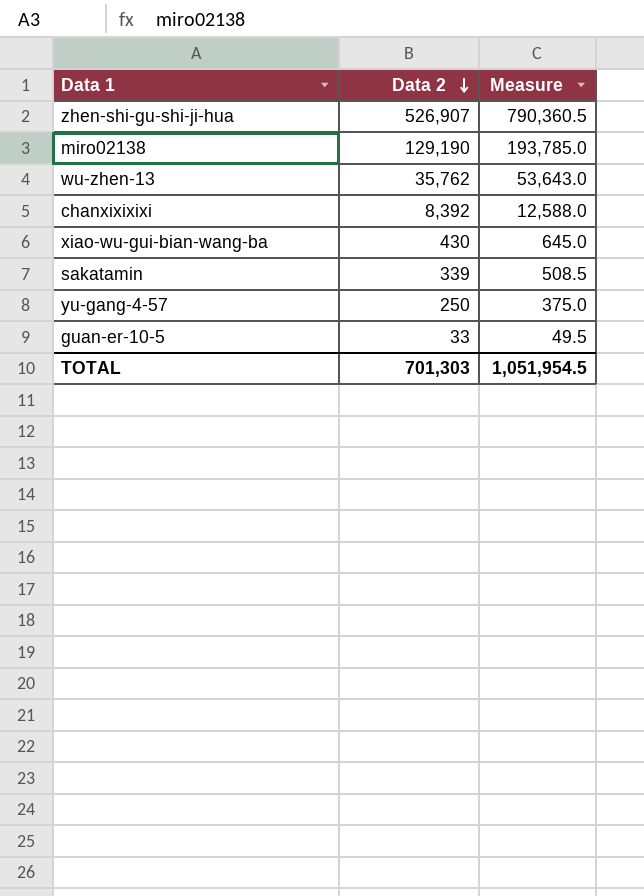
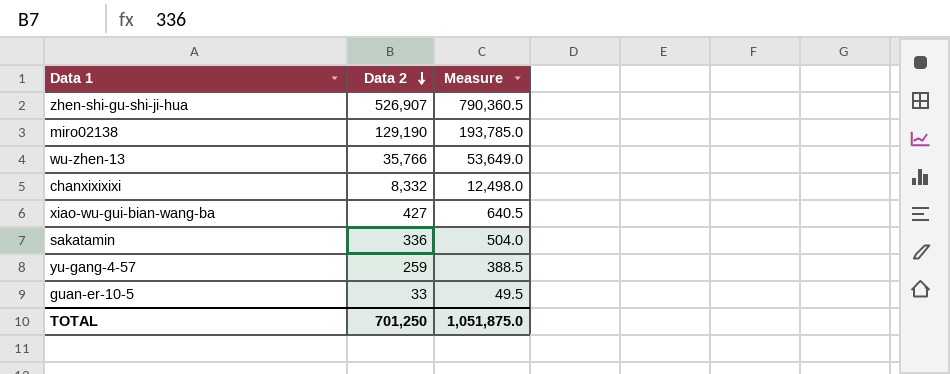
wu-zhen-13 | Data 2: 35,762 -> 35,766
wu-zhen-13 | Measure: 53,643.0 -> 53,649.0
chanxixixixi | Data 2: 8,392 -> 8,332
chanxixixixi | Measure: 12,588.0 -> 12,498.0
xiao-wu-gui-bian-wang-ba | Data 2: 430 -> 427
xiao-wu-gui-bian-wang-ba | Measure: 645.0 -> 640.5
sakatamin | Data 2: 339 -> 336
sakatamin | Measure: 508.5 -> 504.0
yu-gang-4-57 | Data 2: 250 -> 259
yu-gang-4-57 | Measure: 375.0 -> 388.5
TOTAL | Data 2: 701,303 -> 701,250
TOTAL | Measure: 1,051,954.5 -> 1,051,875.0

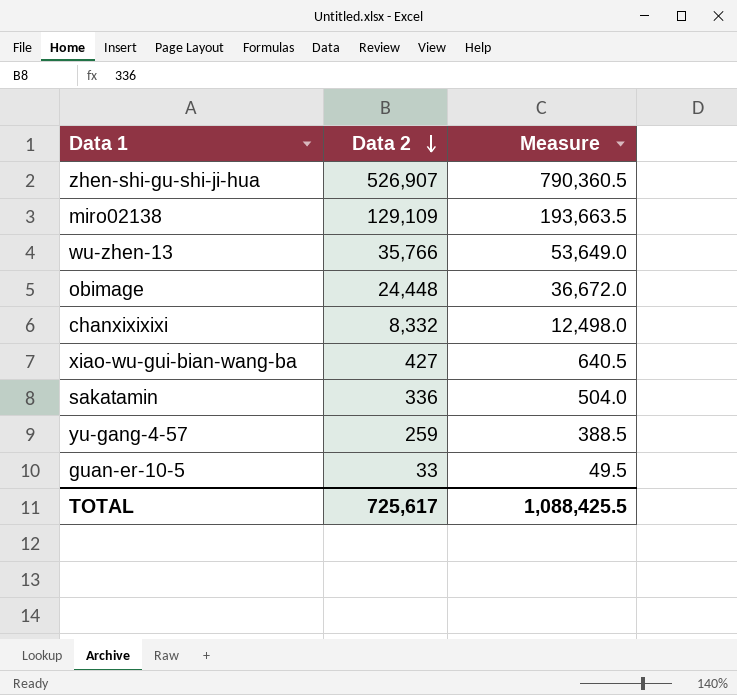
miro02138 | Data 2: 129,190 -> 129,109
miro02138 | Measure: 193,785.0 -> 193,663.5
row obimage: none -> 24,448 | 36,672.0
TOTAL | Data 2: 701,250 -> 725,617
TOTAL | Measure: 1,051,875.0 -> 1,088,425.5

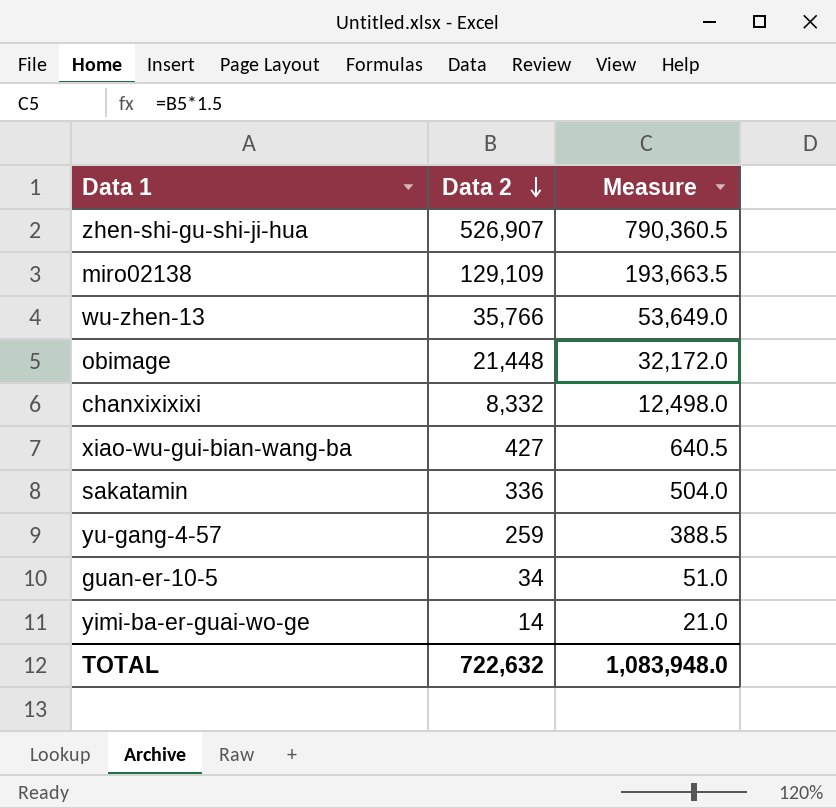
obimage | Data 2: 24,448 -> 21,448
obimage | Measure: 36,672.0 -> 32,172.0
guan-er-10-5 | Data 2: 33 -> 34
guan-er-10-5 | Measure: 49.5 -> 51.0
row yimi-ba-er-guai-wo-ge: none -> 14 | 21.0
TOTAL | Data 2: 725,617 -> 722,632
TOTAL | Measure: 1,088,425.5 -> 1,083,948.0

